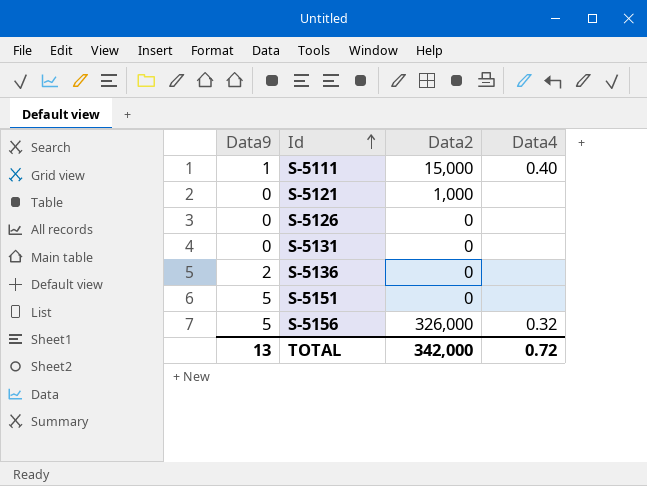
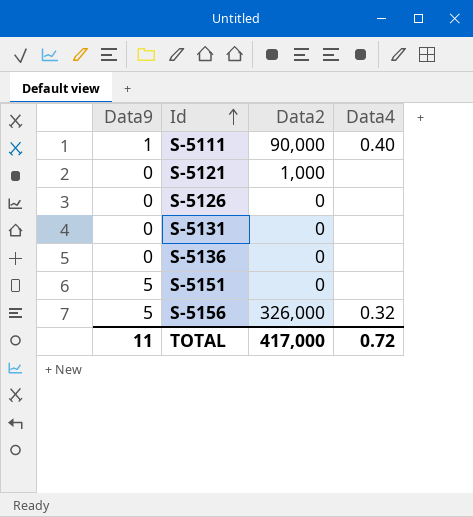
S-5111 | Data2: 15,000 -> 90,000
S-5136 | Data9: 2 -> 0
TOTAL | Data9: 13 -> 11
TOTAL | Data2: 342,000 -> 417,000

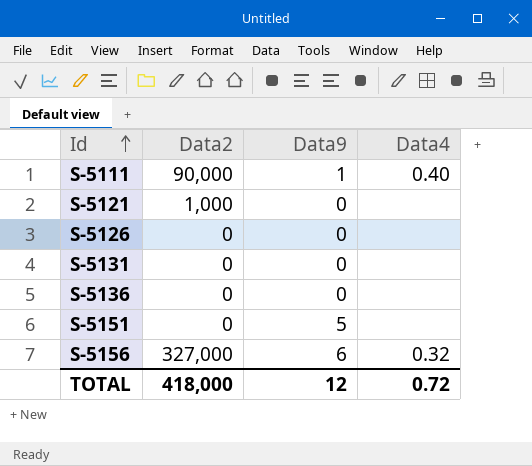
column Data9 | position: 1 -> 3
S-5156 | Data2: 326,000 -> 327,000
S-5156 | Data9: 5 -> 6
TOTAL | Data2: 417,000 -> 418,000
TOTAL | Data9: 11 -> 12

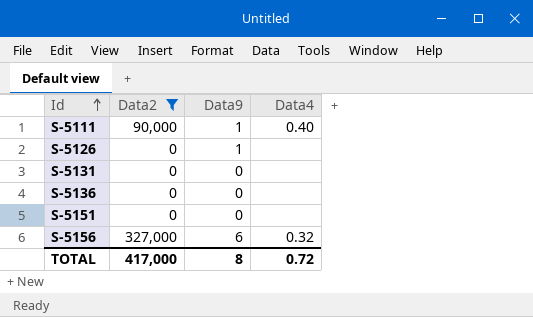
filter: none -> Data2 != 1,000
S-5126 | Data9: 0 -> 1
S-5151 | Data9: 5 -> 0
TOTAL | Data2: 418,000 -> 417,000
TOTAL | Data9: 12 -> 8

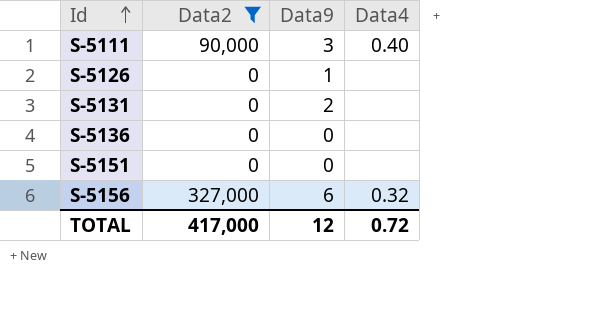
S-5111 | Data9: 1 -> 3
S-5131 | Data9: 0 -> 2
TOTAL | Data9: 8 -> 12

